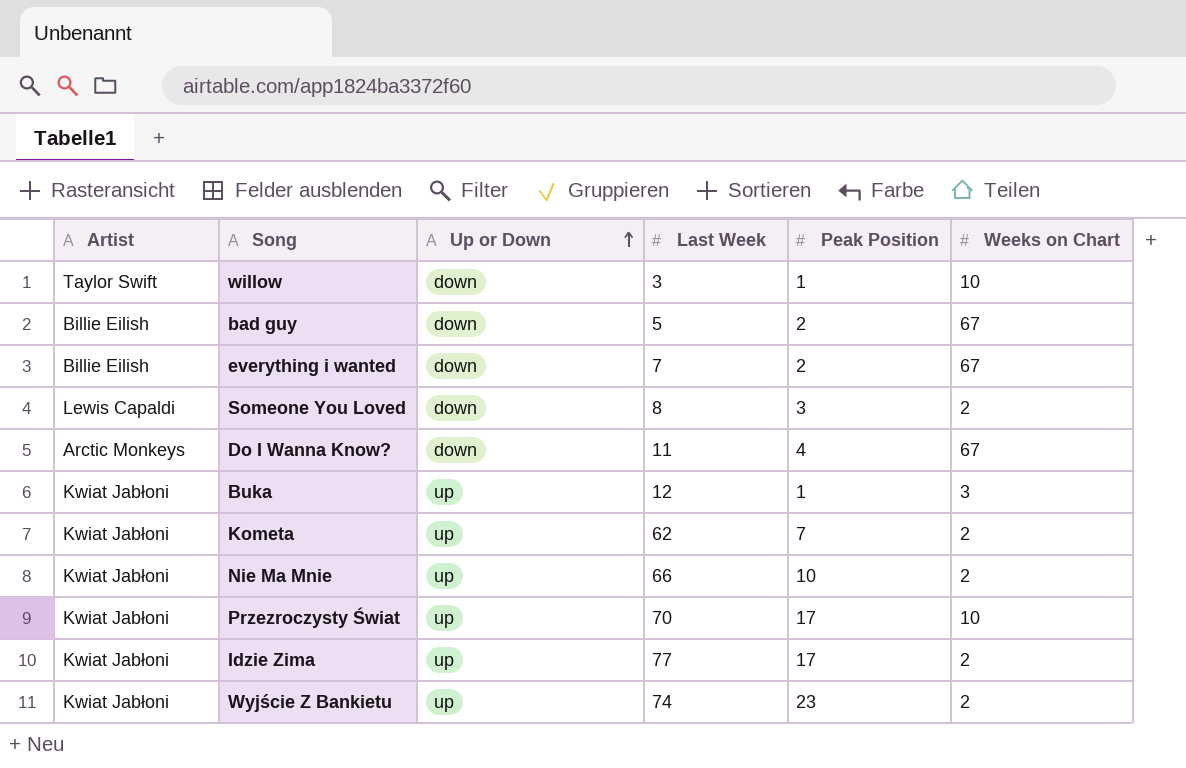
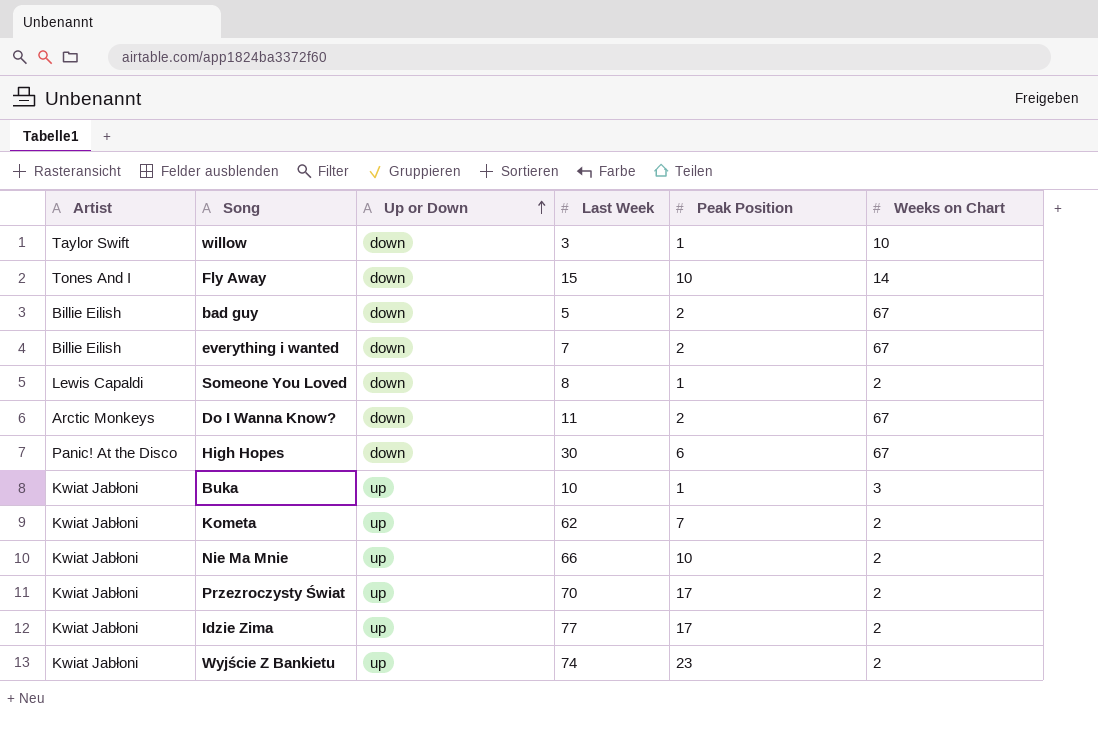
row Fly Away: none -> Tones And I | down | 15 | 10 | 14
Someone You Loved | Peak Position: 3 -> 1
Do I Wanna Know? | Peak Position: 4 -> 2
row High Hopes: none -> Panic! At the Disco | down | 30 | 6 | 67
Buka | Last Week: 12 -> 10
Przezroczysty Świat | Weeks on Chart: 10 -> 2

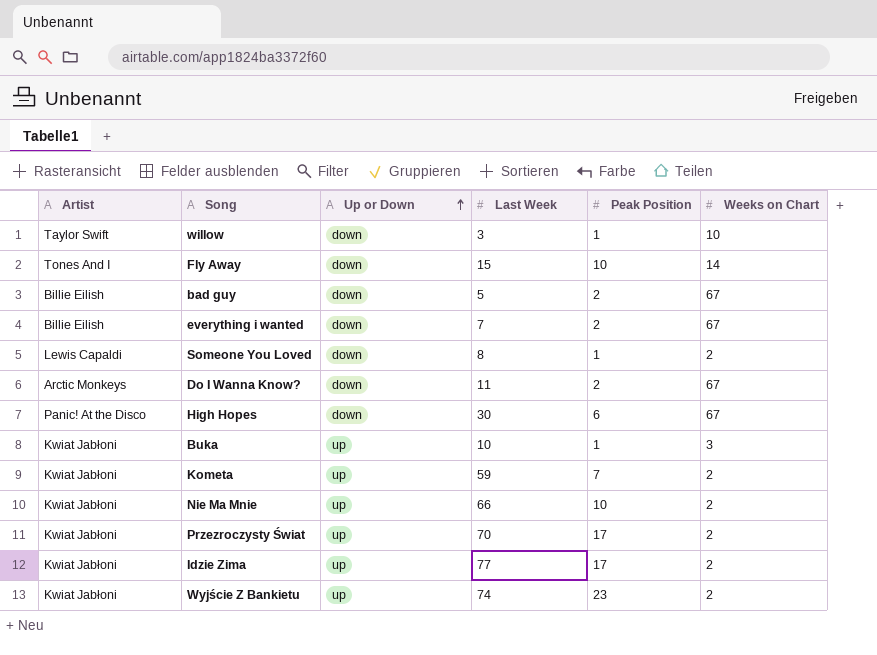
Kometa | Last Week: 62 -> 59

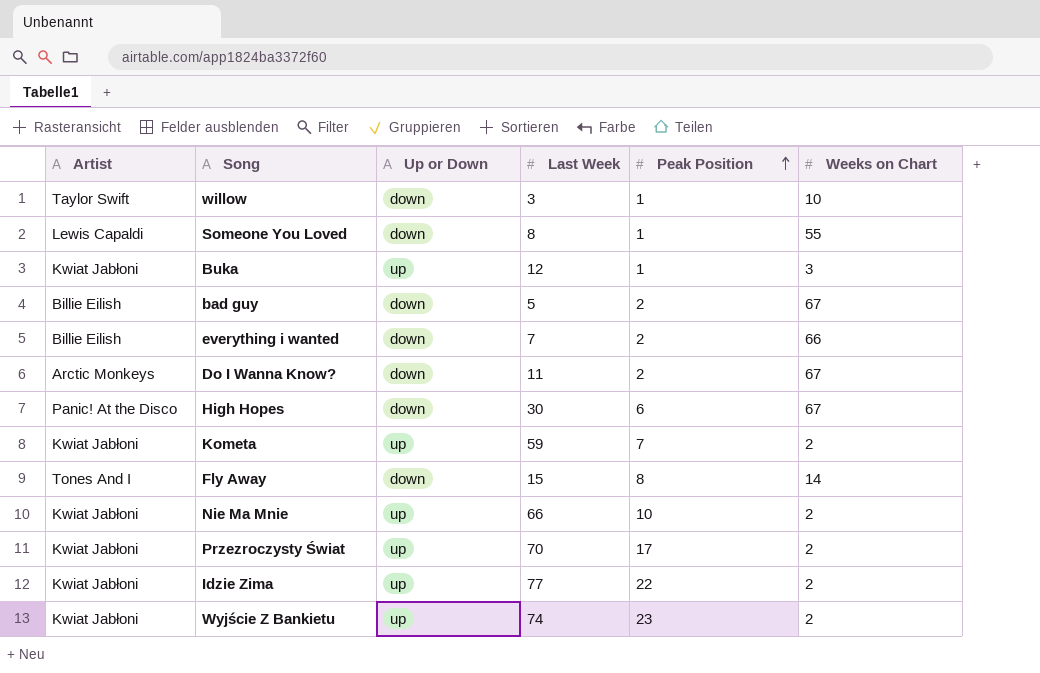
row order: Up or Down ascending -> Peak Position ascending
Someone You Loved | Weeks on Chart: 2 -> 55
Buka | Last Week: 10 -> 12
everything i wanted | Weeks on Chart: 67 -> 66
Fly Away | Peak Position: 10 -> 8
Idzie Zima | Peak Position: 17 -> 22

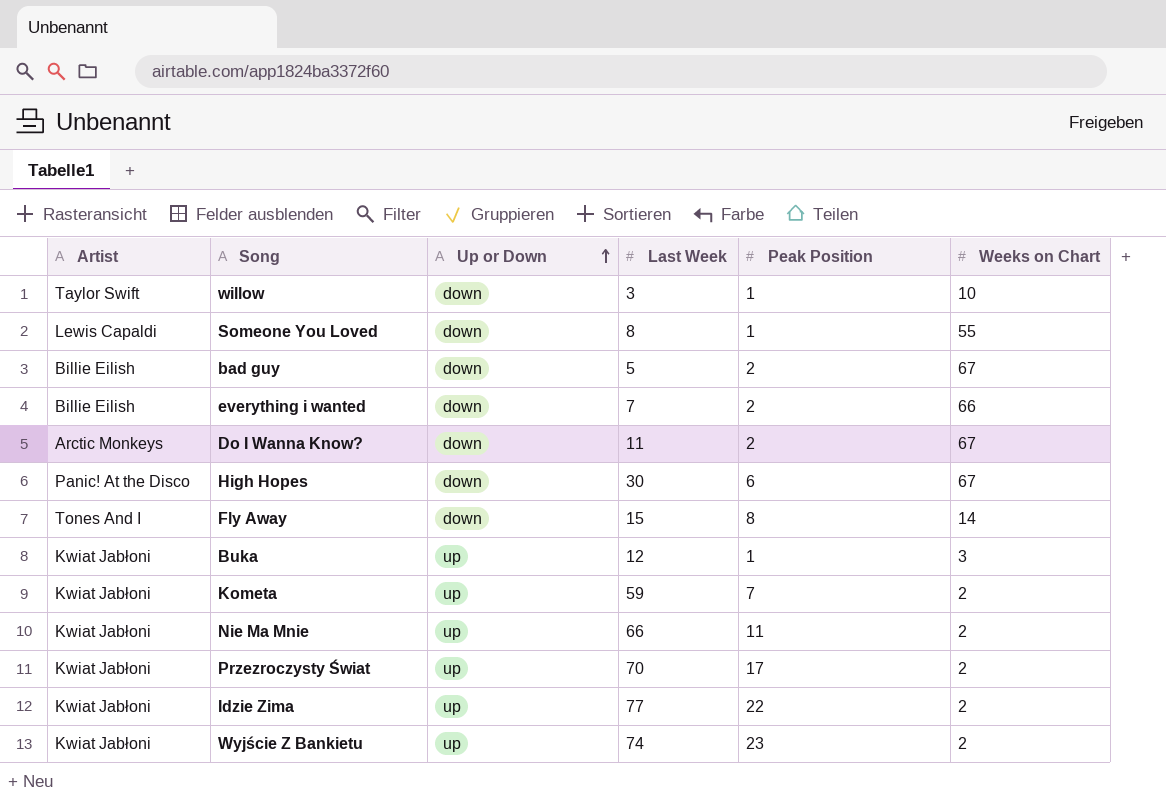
row order: Peak Position ascending -> Up or Down ascending
Nie Ma Mnie | Peak Position: 10 -> 11

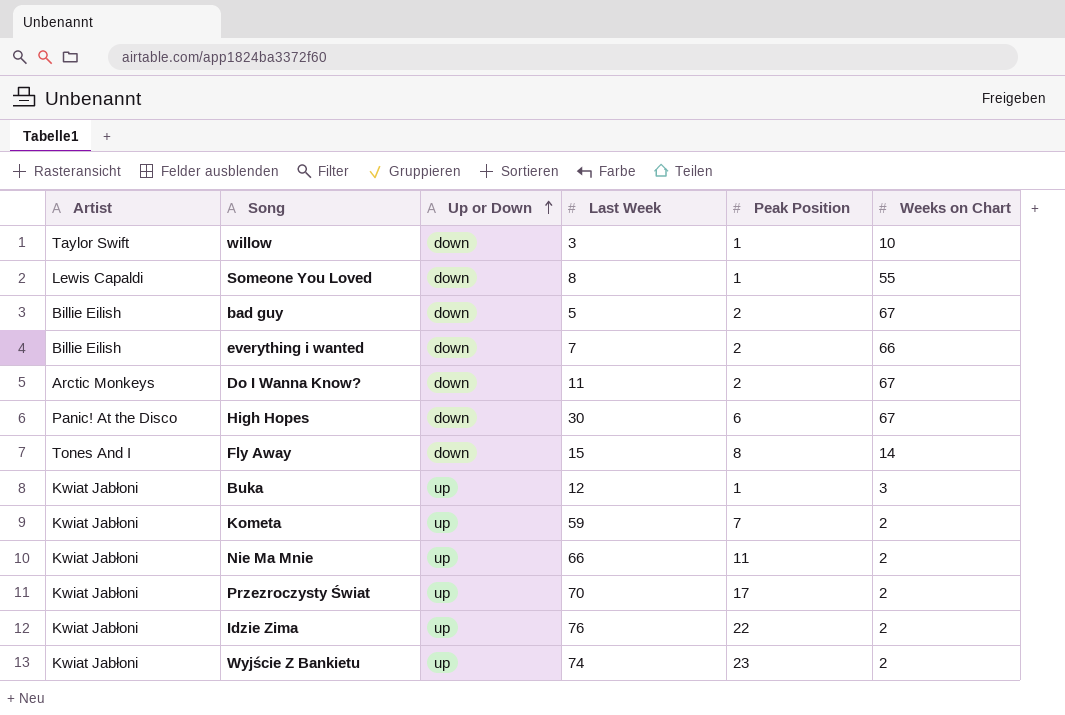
Idzie Zima | Last Week: 77 -> 76

